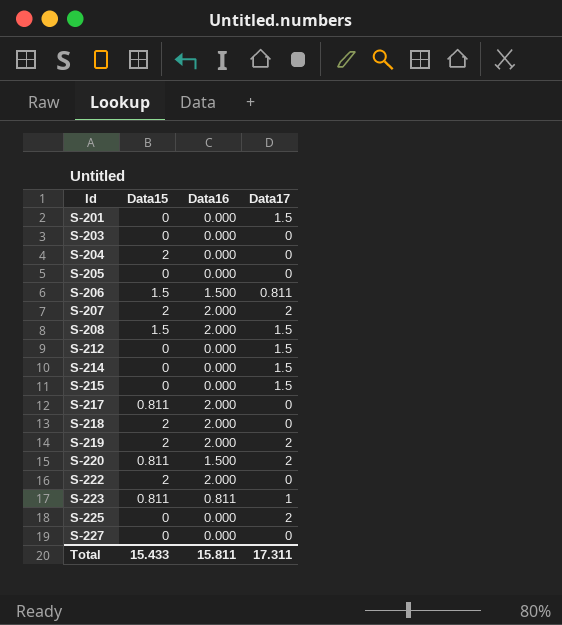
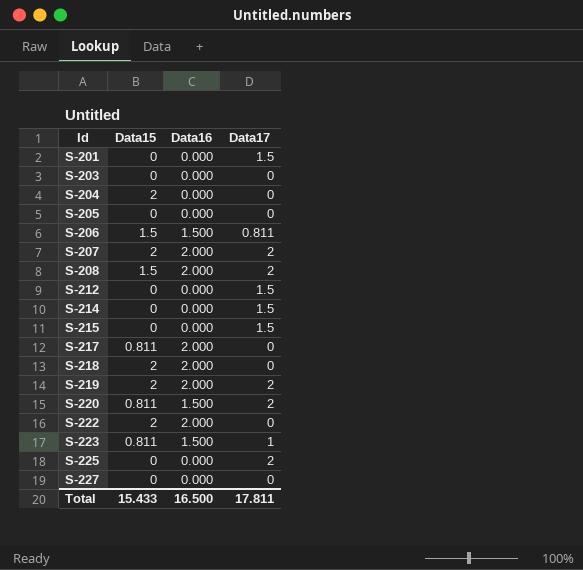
S-208 | Data17: 1.5 -> 2
S-223 | Data16: 0.811 -> 1.500
Total | Data16: 15.811 -> 16.500
Total | Data17: 17.311 -> 17.811

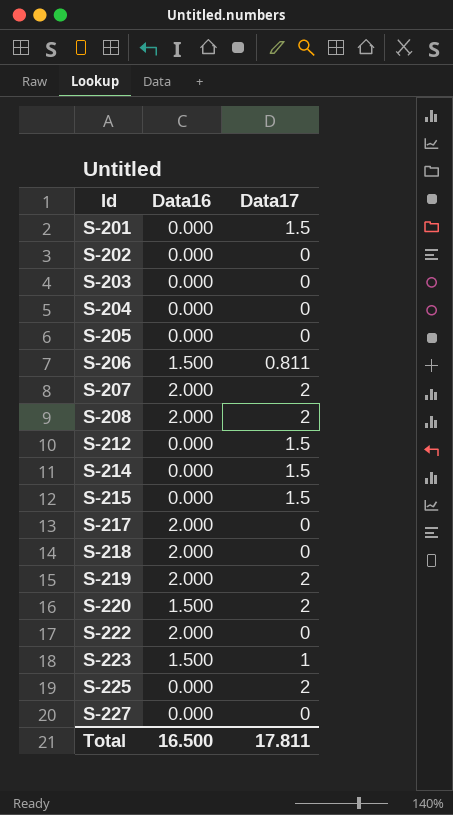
column Data15 | position: 2 -> none
row S-202: none -> 0.000 | 0

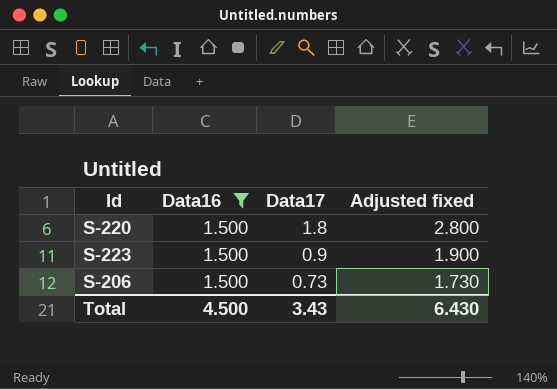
filter: none -> Data16 = 1.500
row order: Id ascending -> Data17 descending
column Adjusted fixed | formula: none -> [Data17] + 1
S-220 | Data17: 2 -> 1.8
S-223 | Data17: 1 -> 0.9
S-206 | Data17: 0.811 -> 0.73
Total | Data16: 16.500 -> 4.500
Total | Data17: 17.811 -> 3.43

